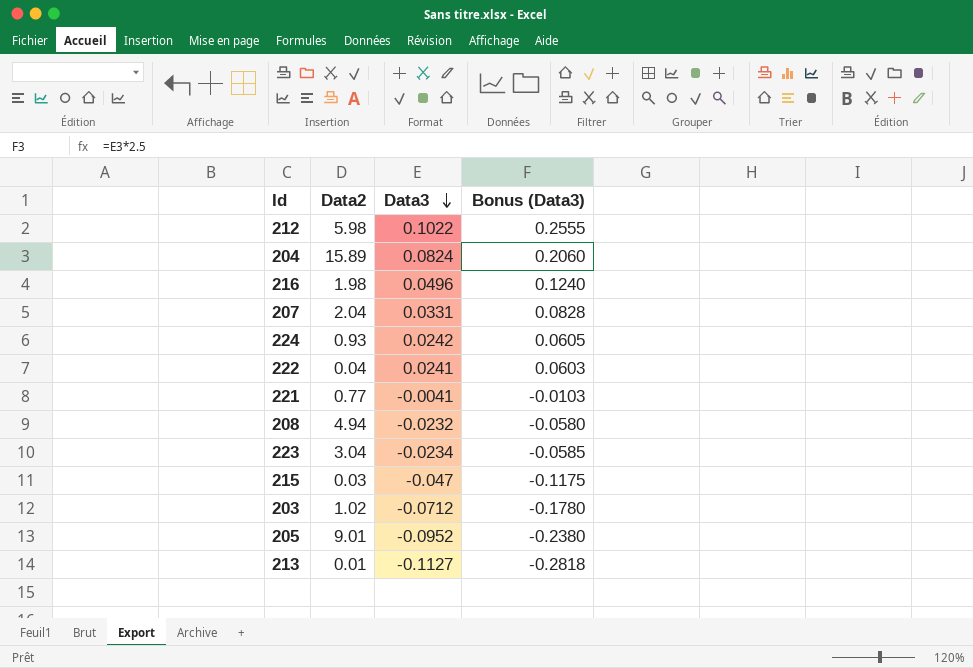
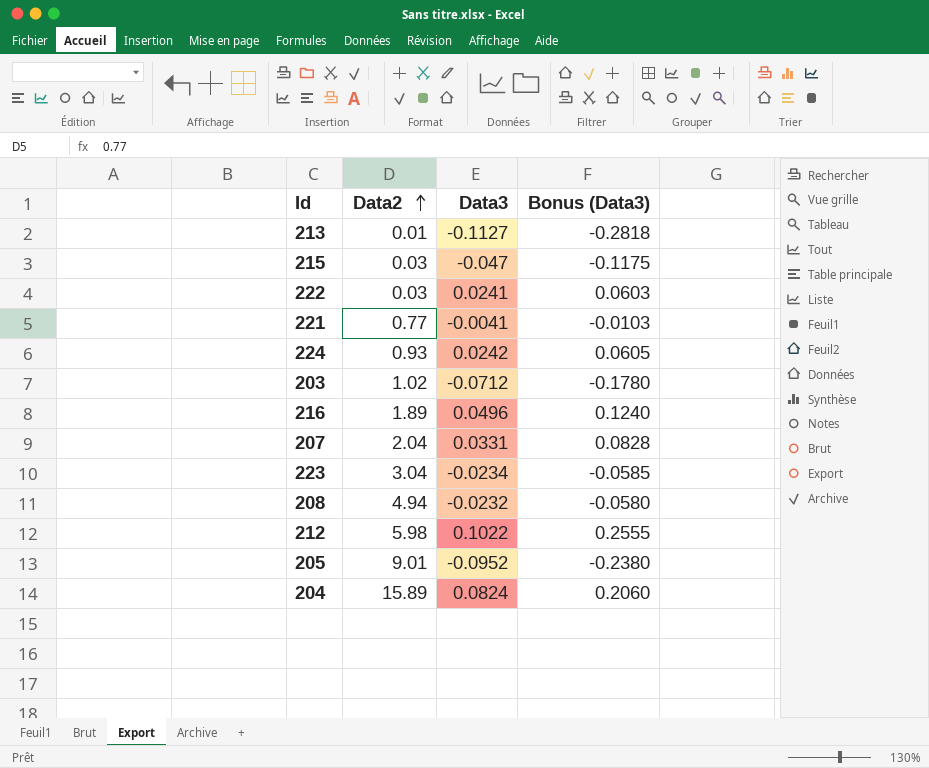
row order: Data3 descending -> Data2 ascending
222 | Data2: 0.04 -> 0.03
216 | Data2: 1.98 -> 1.89

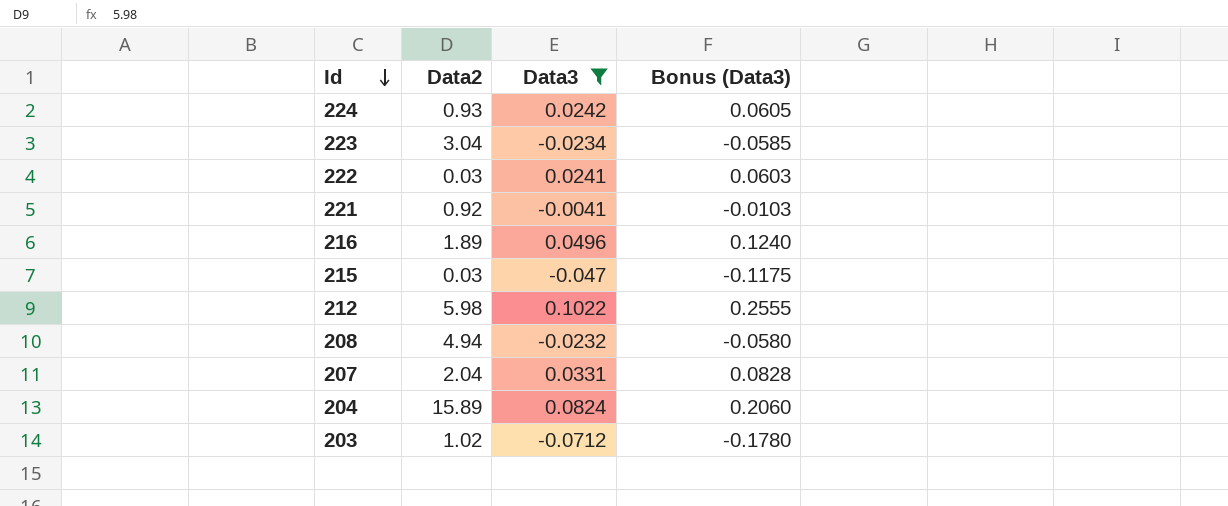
filter: none -> Data3 >= -0.0712
row order: Data2 ascending -> Id descending
221 | Data2: 0.77 -> 0.92

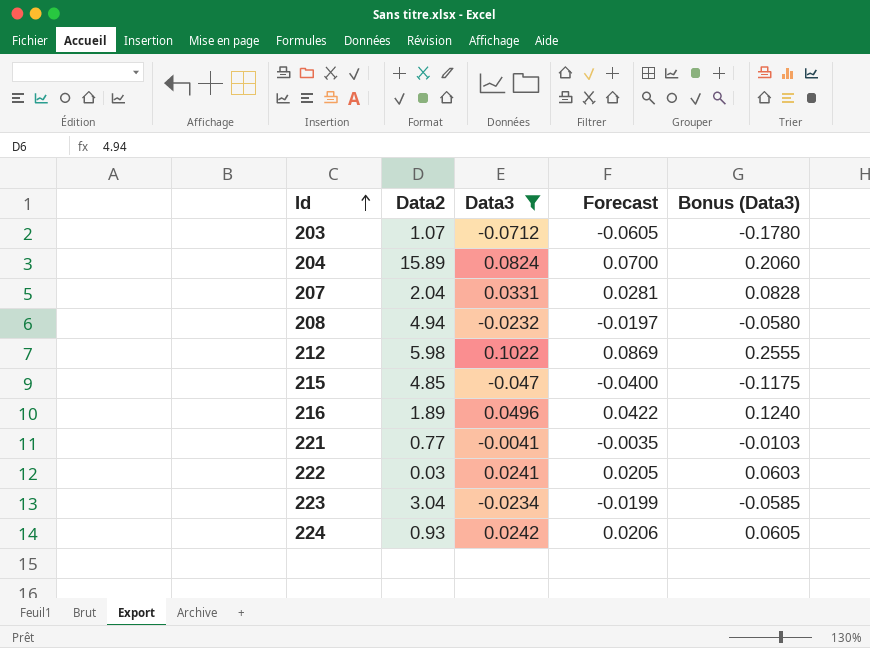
row order: Id descending -> Id ascending
column Forecast | formula: none -> [Data3] * 0.85
203 | Data2: 1.02 -> 1.07
215 | Data2: 0.03 -> 4.85
221 | Data2: 0.92 -> 0.77

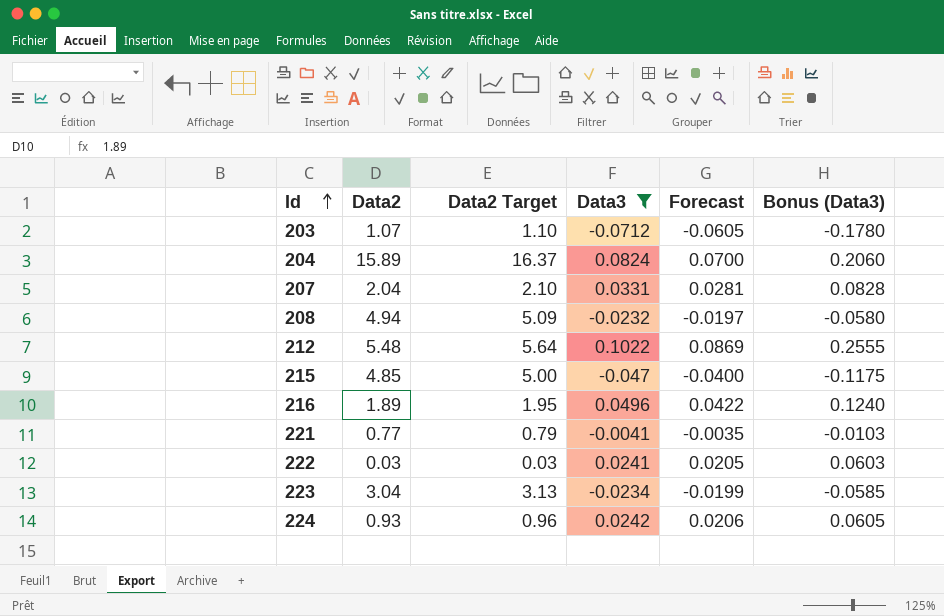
column Data2 Target | formula: none -> [Data2] * 1.03
212 | Data2: 5.98 -> 5.48

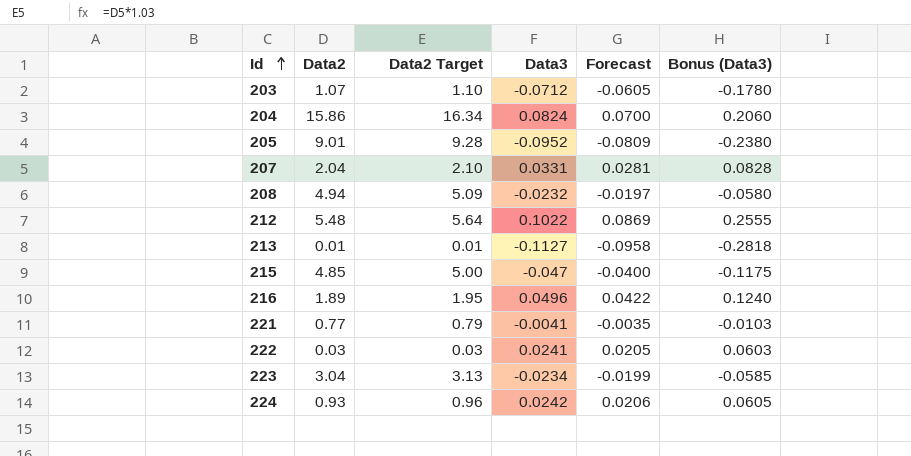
filter: Data3 >= -0.0712 -> none
204 | Data2: 15.89 -> 15.86
204 | Data2 Target: 16.37 -> 16.34

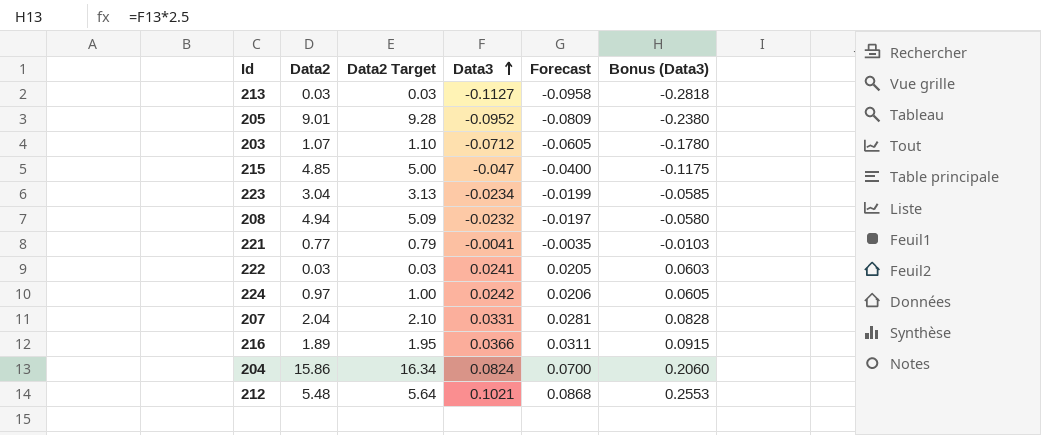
row order: Id ascending -> Data3 ascending
213 | Data2: 0.01 -> 0.03
213 | Data2 Target: 0.01 -> 0.03
224 | Data2: 0.93 -> 0.97
224 | Data2 Target: 0.96 -> 1.00
216 | Data3: 0.0496 -> 0.0366
216 | Forecast: 0.0422 -> 0.0311
216 | Bonus (Data3): 0.1240 -> 0.0915
212 | Data3: 0.1022 -> 0.1021
212 | Forecast: 0.0869 -> 0.0868
212 | Bonus (Data3): 0.2555 -> 0.2553

